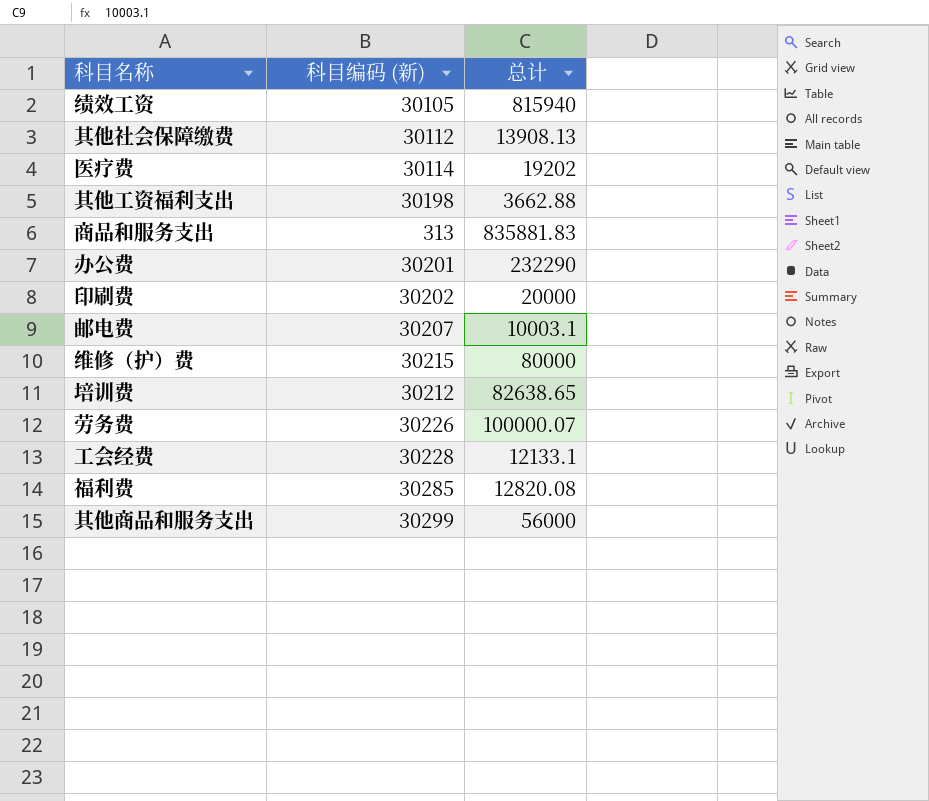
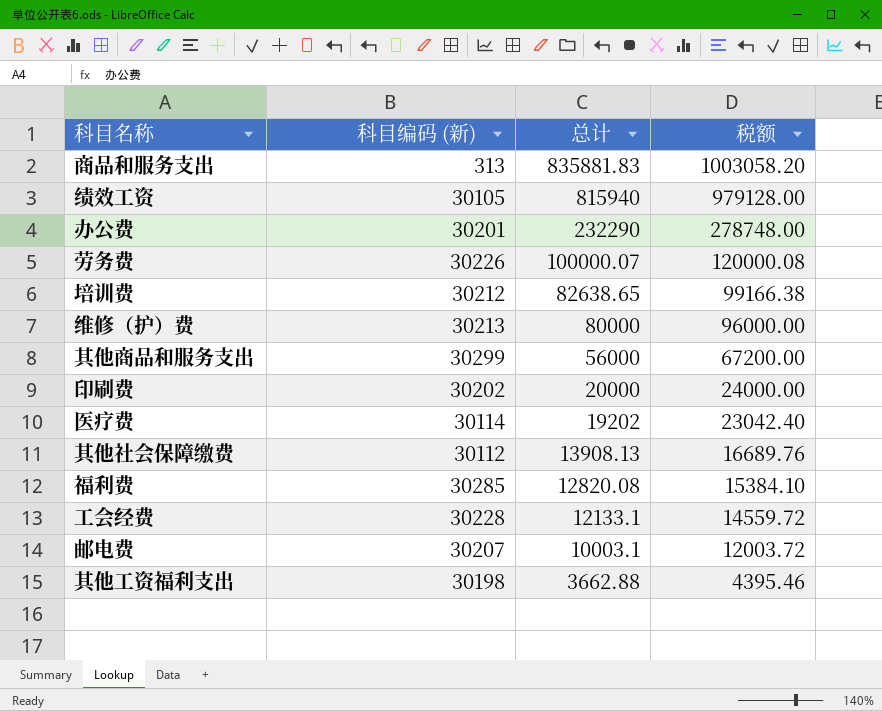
row order: none -> 总计 descending
column 税额 | formula: none -> [总计] * 1.2
维修（护）费 | 科目编码 (新): 30215 -> 30213

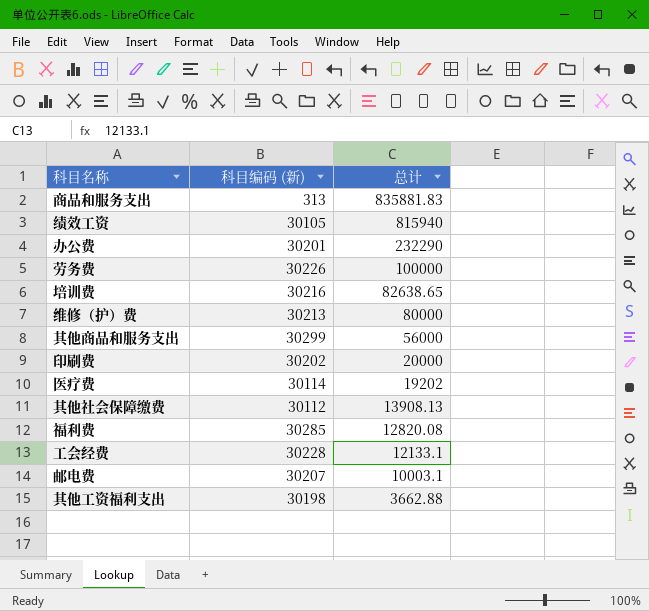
column 税额 | formula: [总计] * 1.2 -> none
劳务费 | 总计: 100000.07 -> 100000
培训费 | 科目编码 (新): 30212 -> 30216

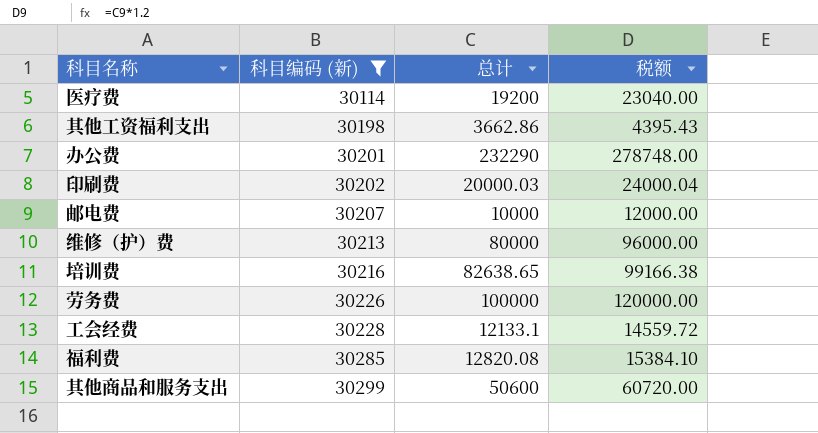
filter: none -> 科目编码 (新) >= 30114
row order: 总计 descending -> 科目编码 (新) ascending
column 税额 | formula: none -> [总计] * 1.2
医疗费 | 总计: 19202 -> 19200
其他工资福利支出 | 总计: 3662.88 -> 3662.86
印刷费 | 总计: 20000 -> 20000.03
邮电费 | 总计: 10003.1 -> 10000
其他商品和服务支出 | 总计: 56000 -> 50600

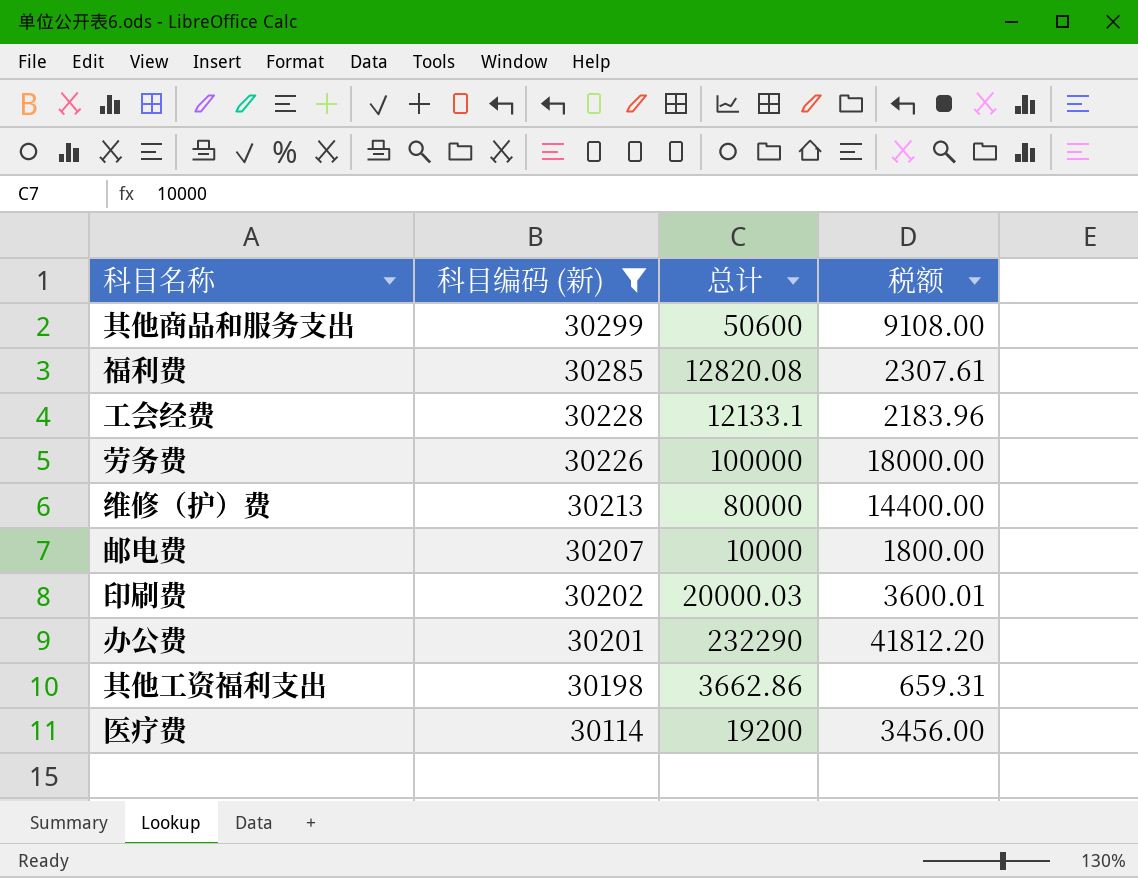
row order: 科目编码 (新) ascending -> 科目编码 (新) descending
column 税额 | formula: [总计] * 1.2 -> [总计] * 0.18
row 培训费: 30216 | 82638.65 | 99166.38 -> none

